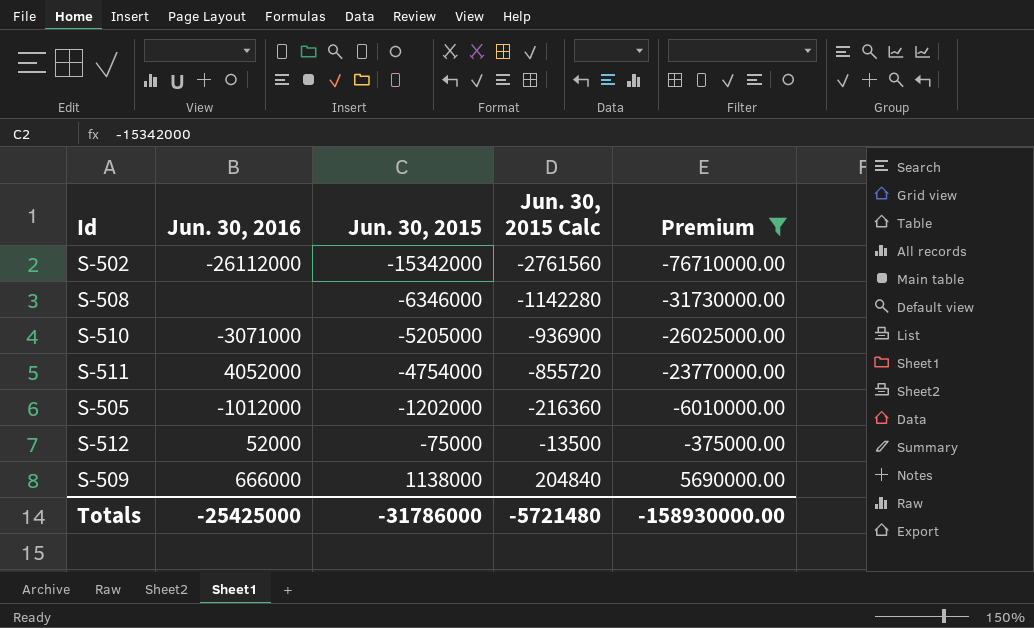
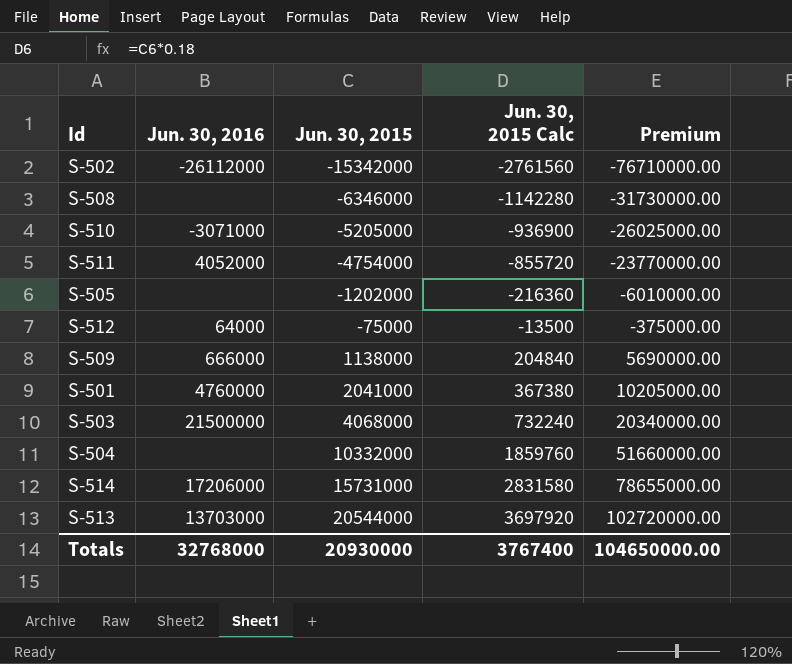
filter: Premium <= 5690000.00 -> none
S-505 | Jun. 30, 2016: -1012000 -> none
S-512 | Jun. 30, 2016: 52000 -> 64000
Totals | Jun. 30, 2016: -25425000 -> 32768000
Totals | Jun. 30, 2015: -31786000 -> 20930000
Totals | Jun. 30, 2015 Calc: -5721480 -> 3767400
Totals | Premium: -158930000.00 -> 104650000.00

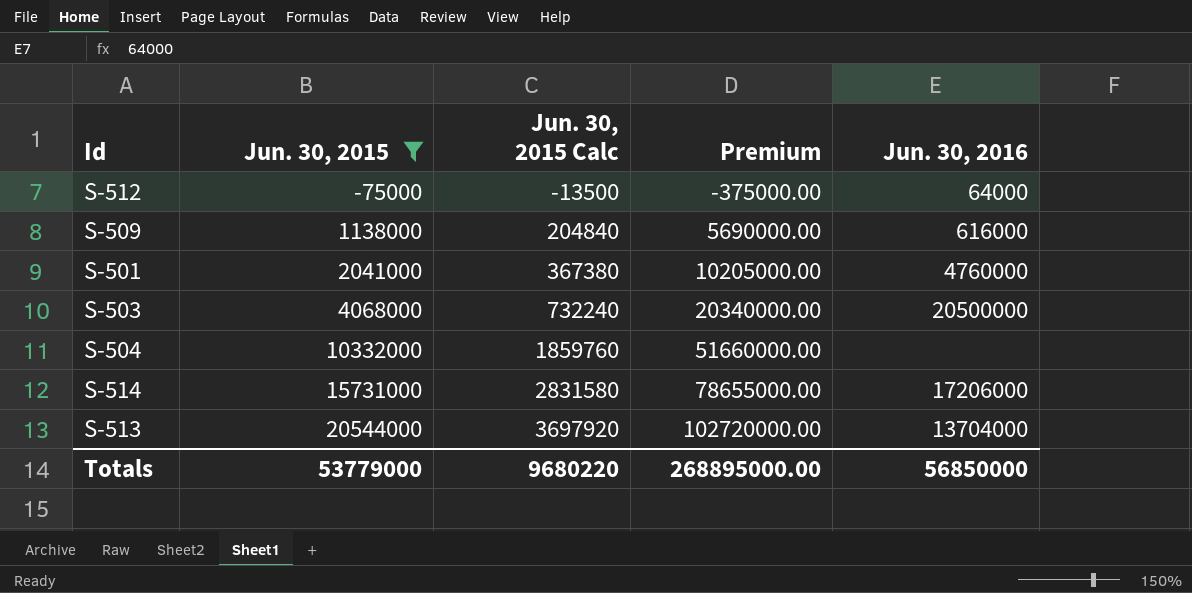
filter: none -> Jun. 30, 2015 >= -75000
column Jun. 30, 2016 | position: 2 -> 5
S-509 | Jun. 30, 2016: 666000 -> 616000
S-503 | Jun. 30, 2016: 21500000 -> 20500000
S-513 | Jun. 30, 2016: 13703000 -> 13704000
Totals | Jun. 30, 2015: 20930000 -> 53779000
Totals | Jun. 30, 2015 Calc: 3767400 -> 9680220
Totals | Premium: 104650000.00 -> 268895000.00
Totals | Jun. 30, 2016: 32768000 -> 56850000

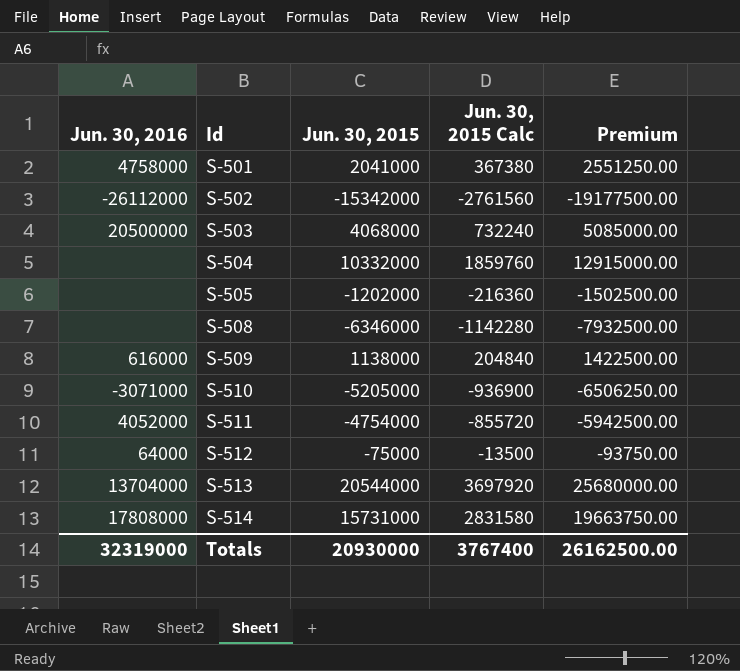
filter: Jun. 30, 2015 >= -75000 -> none
row order: Jun. 30, 2015 ascending -> Id ascending
column Jun. 30, 2016 | position: 5 -> 1
column Premium | formula: [Jun. 30, 2015] * 5 -> [Jun. 30, 2015] * 1.25
S-501 | Jun. 30, 2016: 4760000 -> 4758000
S-514 | Jun. 30, 2016: 17206000 -> 17808000
Totals | Jun. 30, 2016: 56850000 -> 32319000
Totals | Jun. 30, 2015: 53779000 -> 20930000
Totals | Jun. 30, 2015 Calc: 9680220 -> 3767400
Totals | Premium: 268895000.00 -> 26162500.00

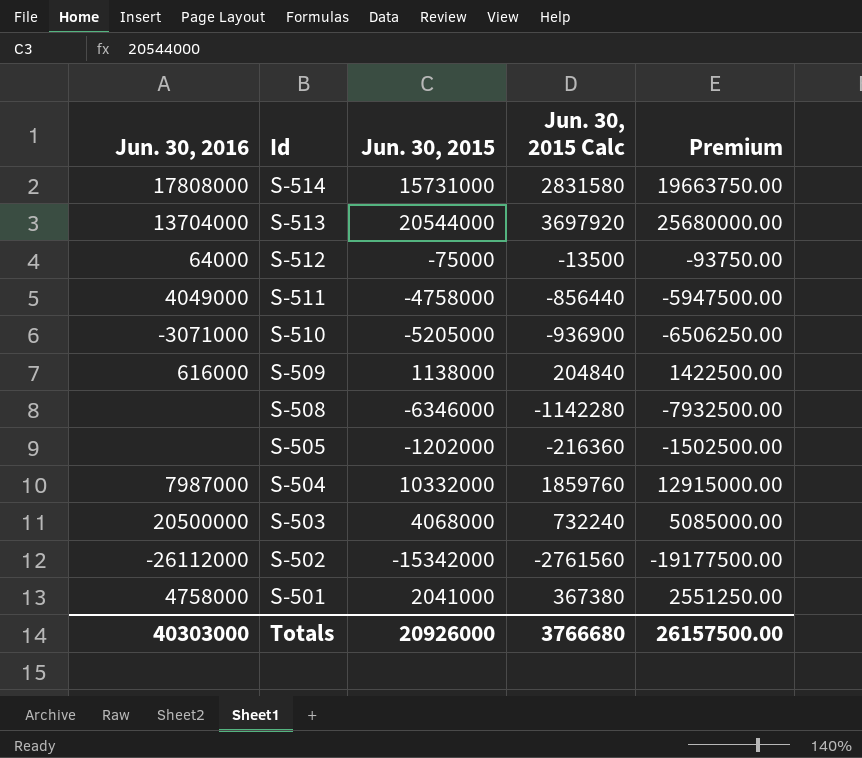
row order: Id ascending -> Id descending
S-511 | Jun. 30, 2016: 4052000 -> 4049000
S-511 | Jun. 30, 2015: -4754000 -> -4758000
S-511 | Jun. 30, 2015 Calc: -855720 -> -856440
S-511 | Premium: -5942500.00 -> -5947500.00
S-504 | Jun. 30, 2016: none -> 7987000
Totals | Jun. 30, 2016: 32319000 -> 40303000
Totals | Jun. 30, 2015: 20930000 -> 20926000
Totals | Jun. 30, 2015 Calc: 3767400 -> 3766680
Totals | Premium: 26162500.00 -> 26157500.00

